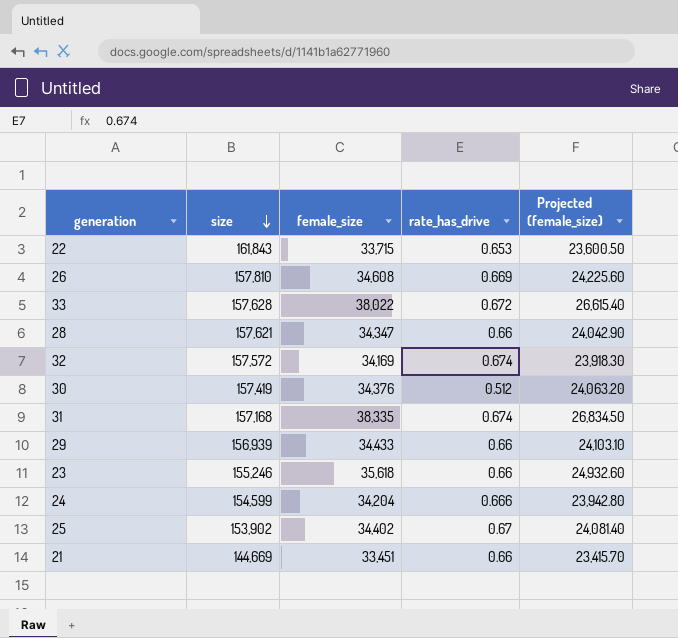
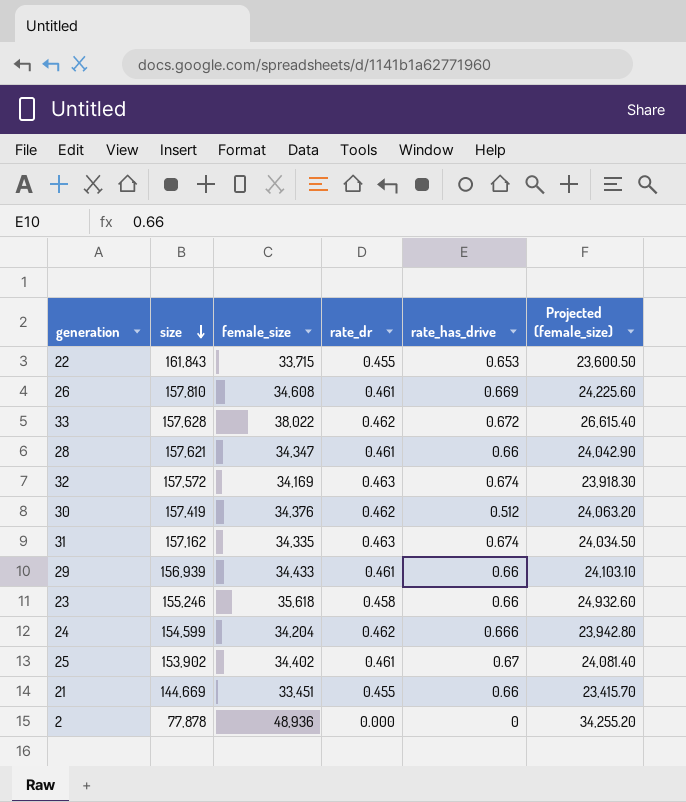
column rate_dr | position: none -> 4
31 | size: 157,168 -> 157,162
31 | female_size: 38,335 -> 34,335
31 | Projected (female_size): 26,834.50 -> 24,034.50
row 2: none -> 77,878 | 48,936 | 0.000 | 0 | 34,255.20

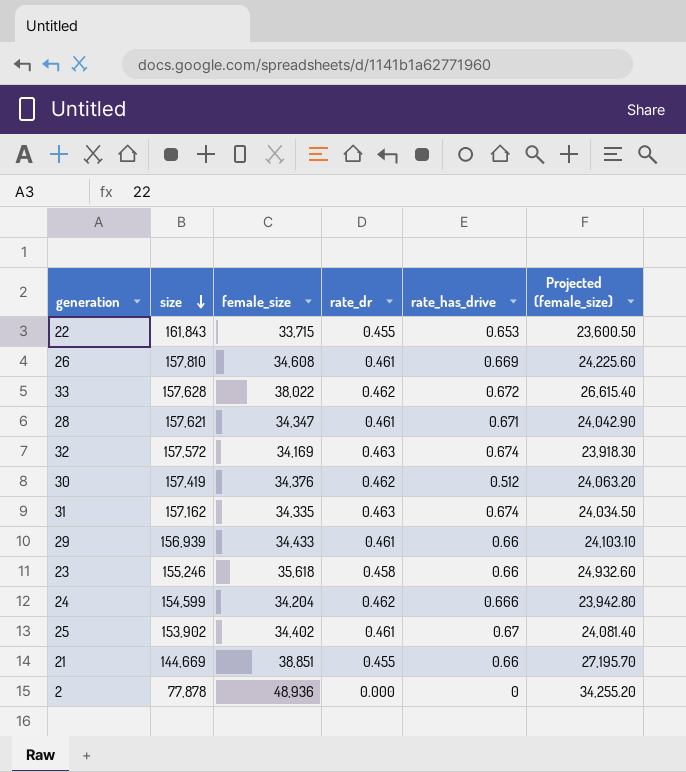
28 | rate_has_drive: 0.66 -> 0.671
21 | female_size: 33,451 -> 38,851
21 | Projected (female_size): 23,415.70 -> 27,195.70

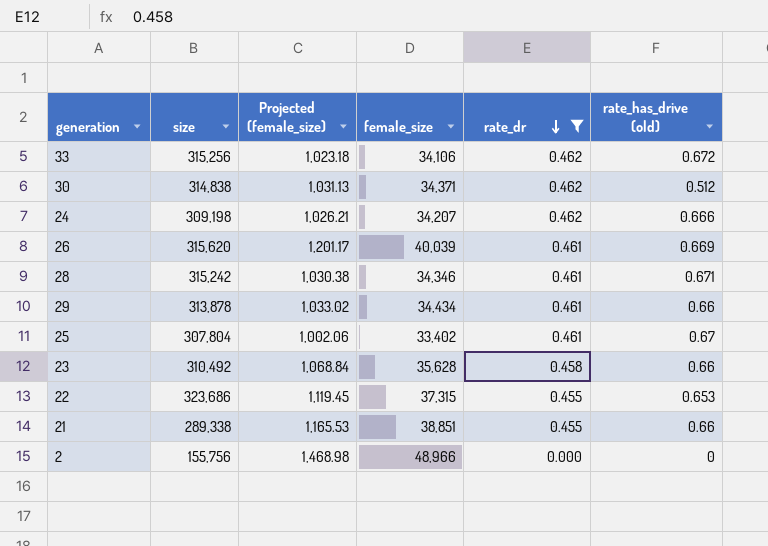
filter: none -> rate_dr != 0.463
row order: size descending -> rate_dr descending
column Projected (female_size) | formula: [female_size] * 0.7 -> [female_size] * 0.03
column Projected (female_size) | position: 6 -> 3
column name: rate_has_drive -> rate_has_drive (old)
33 | size: 157,628 -> 315,256
33 | female_size: 38,022 -> 34,106
30 | size: 157,419 -> 314,838
30 | female_size: 34,376 -> 34,371
24 | size: 154,599 -> 309,198
24 | female_size: 34,204 -> 34,207
26 | size: 157,810 -> 315,620
26 | female_size: 34,608 -> 40,039
28 | size: 157,621 -> 315,242
28 | female_size: 34,347 -> 34,346
29 | size: 156,939 -> 313,878
29 | female_size: 34,433 -> 34,434
25 | size: 153,902 -> 307,804
25 | female_size: 34,402 -> 33,402
23 | size: 155,246 -> 310,492
23 | female_size: 35,618 -> 35,628
22 | size: 161,843 -> 323,686
22 | female_size: 33,715 -> 37,315
21 | size: 144,669 -> 289,338
2 | size: 77,878 -> 155,756
2 | female_size: 48,936 -> 48,966

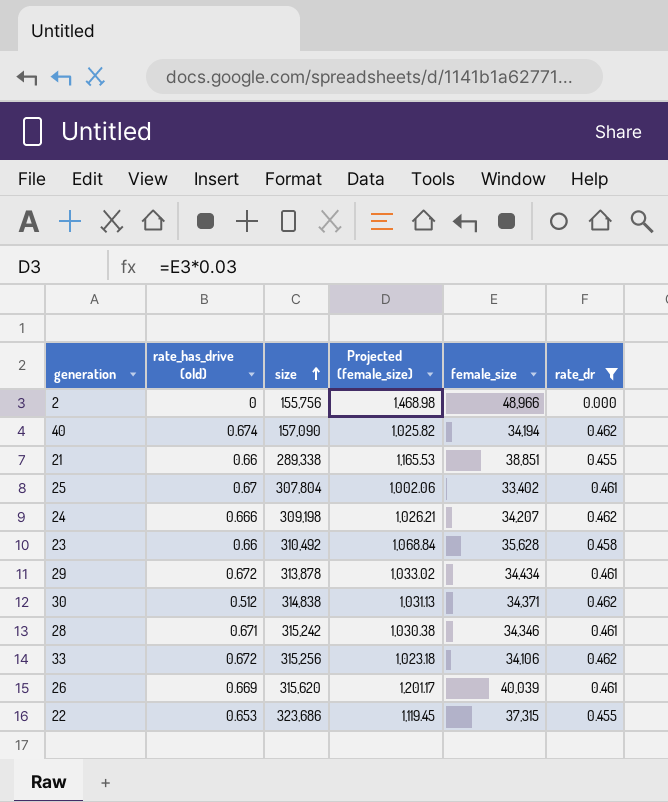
row order: rate_dr descending -> size ascending
column rate_has_drive (old) | position: 6 -> 2
row 40: none -> 0.674 | 157,090 | 1,025.82 | 34,194 | 0.462
29 | rate_has_drive (old): 0.66 -> 0.672

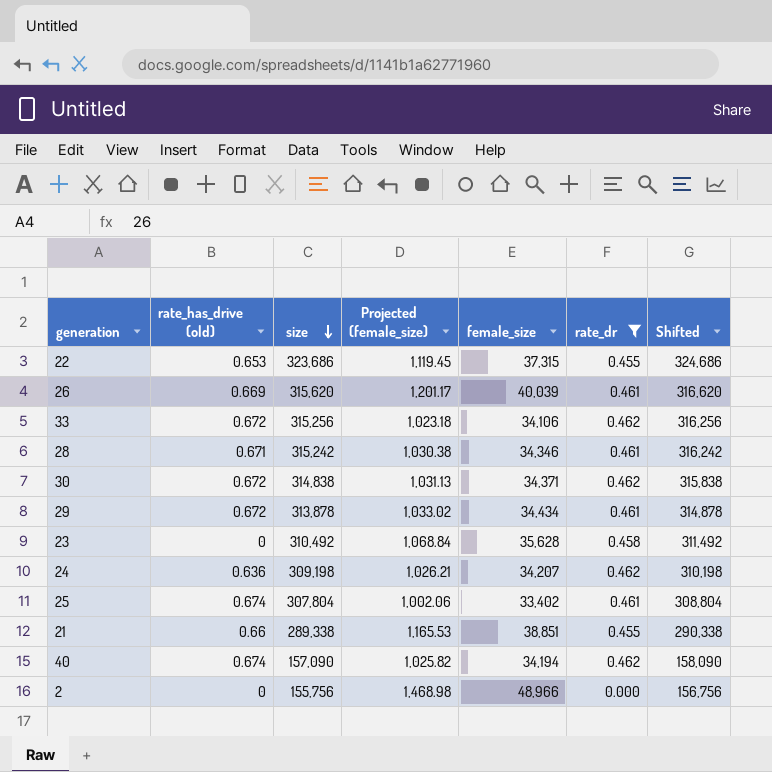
row order: size ascending -> size descending
column Shifted | formula: none -> [size] + 1000
30 | rate_has_drive (old): 0.512 -> 0.672
23 | rate_has_drive (old): 0.66 -> 0
24 | rate_has_drive (old): 0.666 -> 0.636
25 | rate_has_drive (old): 0.67 -> 0.674

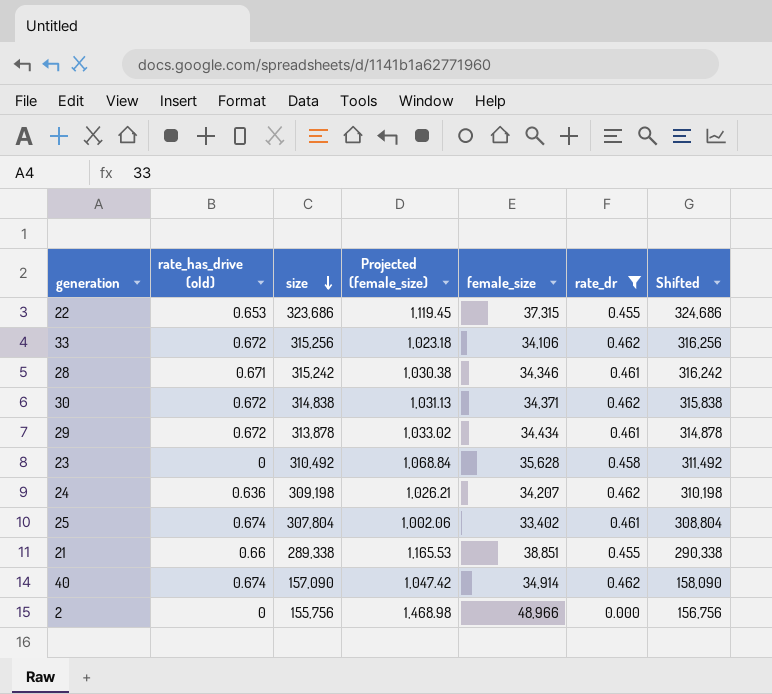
row 26: 0.669 | 315,620 | 1,201.17 | 40,039 | 0.461 | 316,620 -> none
40 | Projected (female_size): 1,025.82 -> 1,047.42
40 | female_size: 34,194 -> 34,914

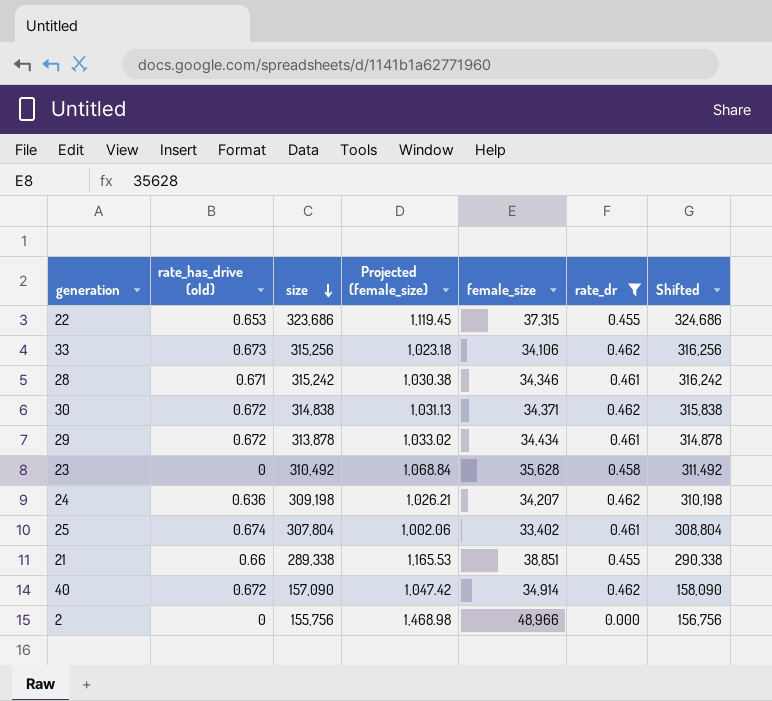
33 | rate_has_drive (old): 0.672 -> 0.673
40 | rate_has_drive (old): 0.674 -> 0.672

